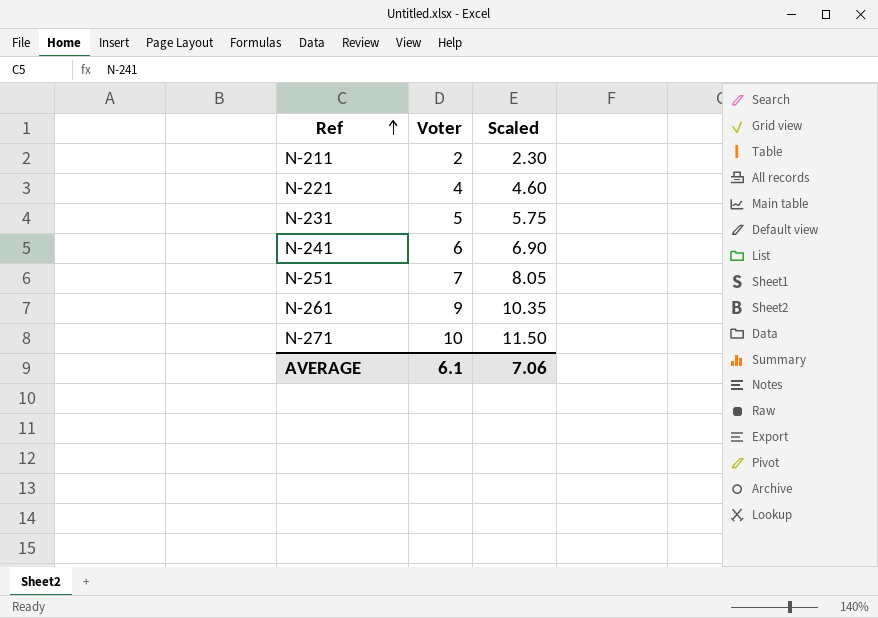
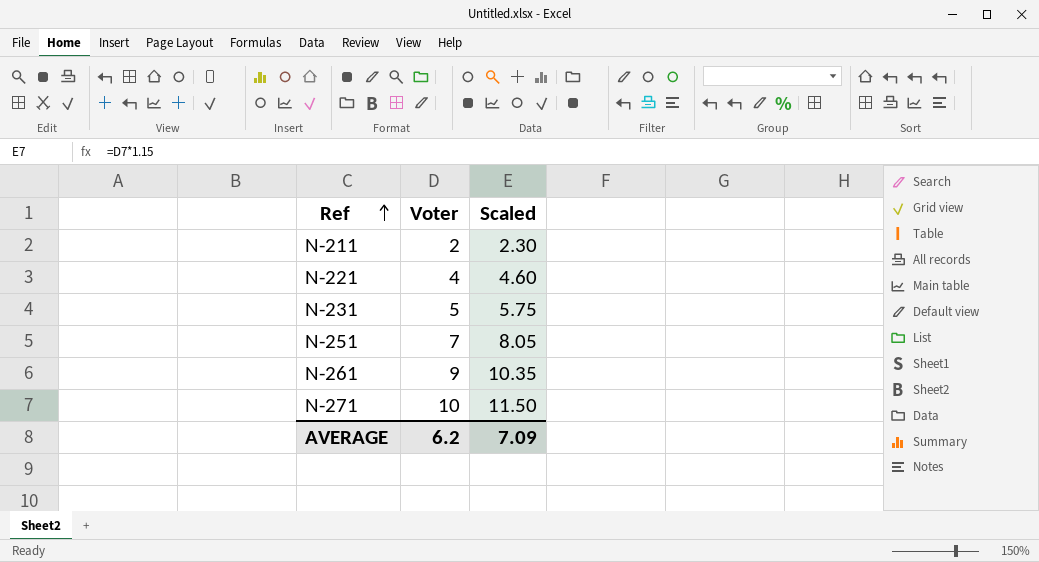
row N-241: 6 | 6.90 -> none
AVERAGE | Voter: 6.1 -> 6.2
AVERAGE | Scaled: 7.06 -> 7.09

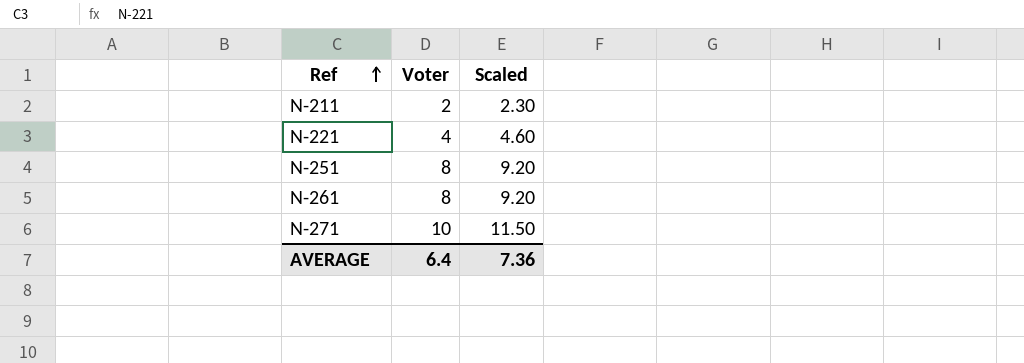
row N-231: 5 | 5.75 -> none
N-251 | Voter: 7 -> 8
N-251 | Scaled: 8.05 -> 9.20
N-261 | Voter: 9 -> 8
N-261 | Scaled: 10.35 -> 9.20
AVERAGE | Voter: 6.2 -> 6.4
AVERAGE | Scaled: 7.09 -> 7.36

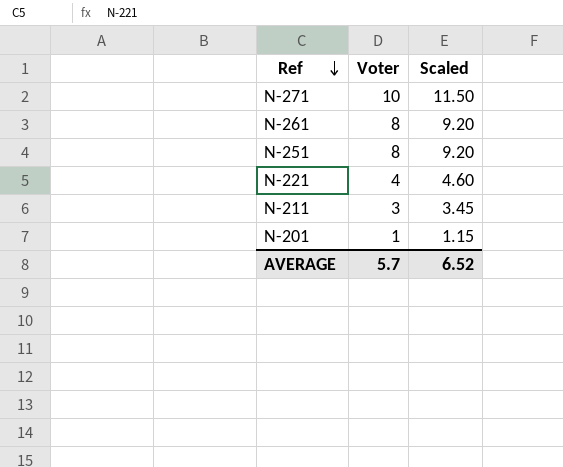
row order: Ref ascending -> Ref descending
N-211 | Voter: 2 -> 3
N-211 | Scaled: 2.30 -> 3.45
row N-201: none -> 1 | 1.15
AVERAGE | Voter: 6.4 -> 5.7
AVERAGE | Scaled: 7.36 -> 6.52

